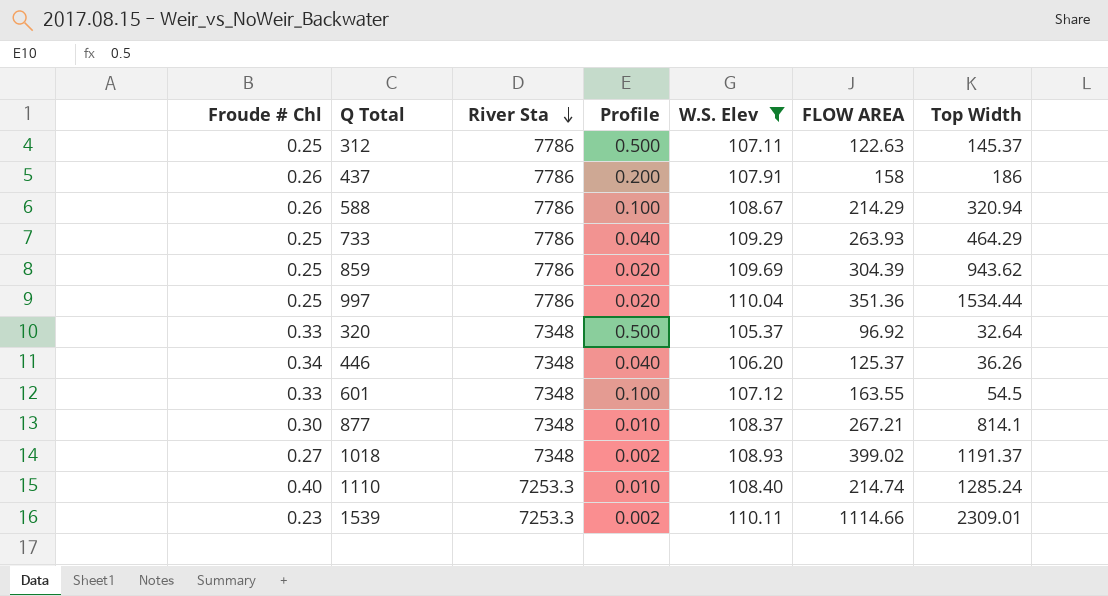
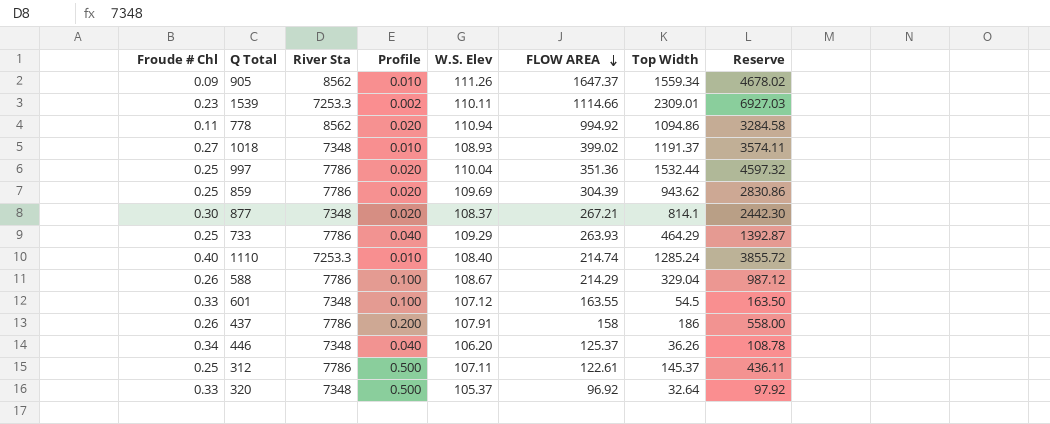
filter: W.S. Elev <= 110.11 -> none
row order: River Sta descending -> FLOW AREA descending
column Reserve | formula: none -> [Top Width] * 3
1018 | Profile: 0.002 -> 0.010
997 | Top Width: 1534.44 -> 1532.44
877 | Profile: 0.010 -> 0.020
588 | Top Width: 320.94 -> 329.04
312 | FLOW AREA: 122.63 -> 122.61

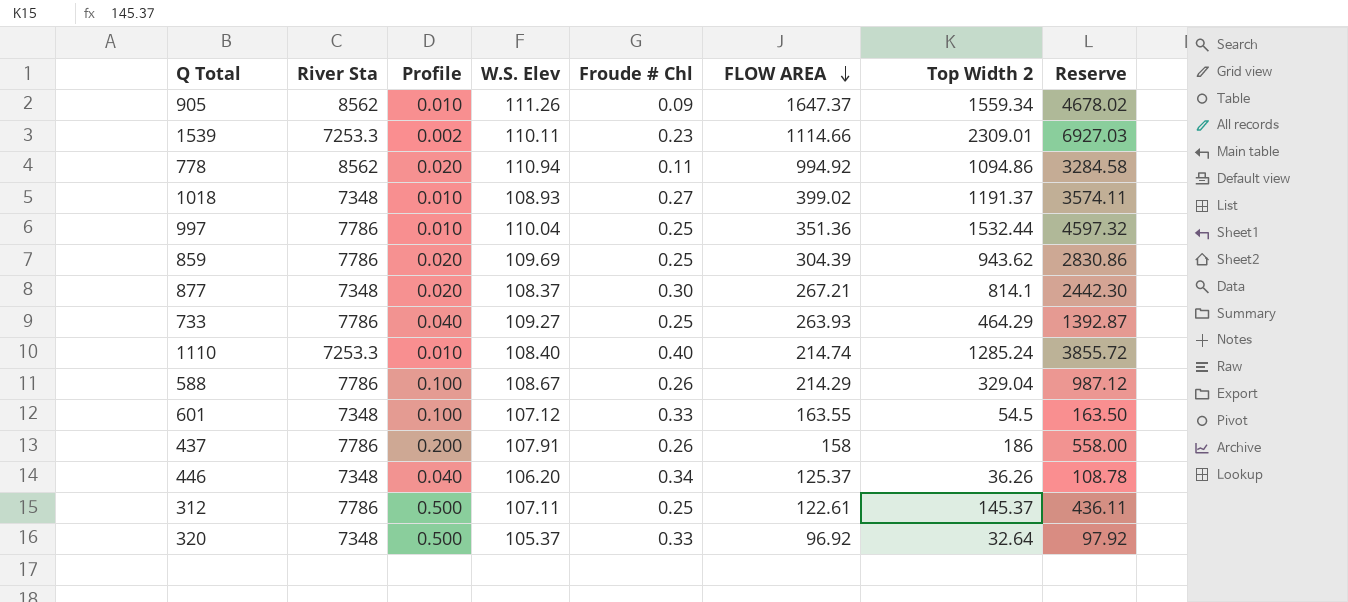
column Froude # Chl | position: 1 -> 5
column name: Top Width -> Top Width 2
997 | Profile: 0.020 -> 0.010
733 | W.S. Elev: 109.29 -> 109.27

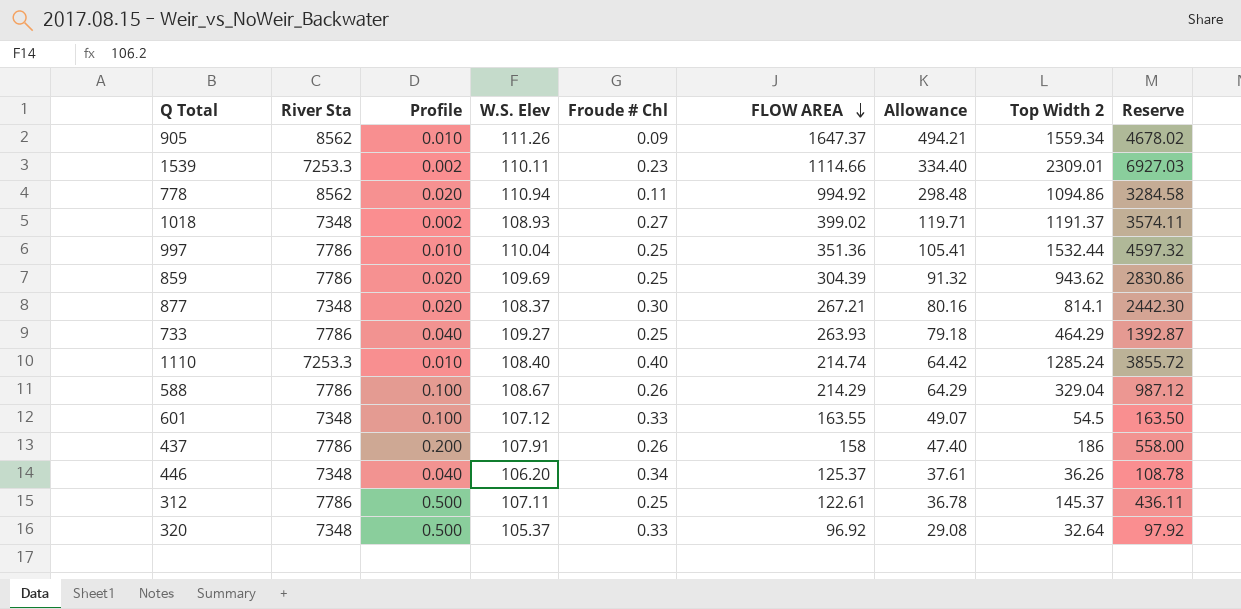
column Allowance | formula: none -> [FLOW AREA] * 0.3
1018 | Profile: 0.010 -> 0.002

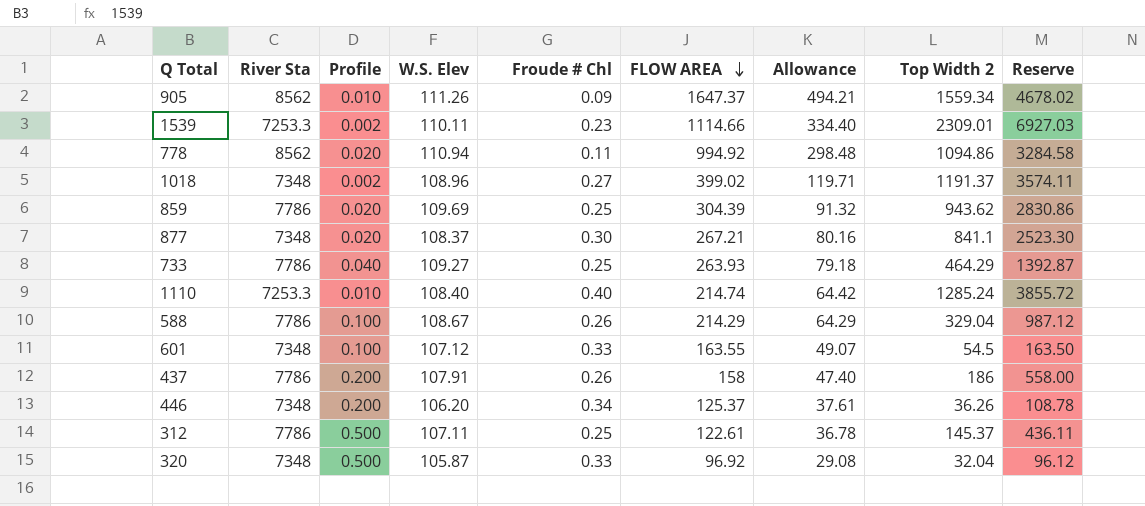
row 997: 7786 | 0.010 | 110.04 | 0.25 | 351.36 | 105.41 | 1532.44 | 4597.32 -> none
1018 | W.S. Elev: 108.93 -> 108.96
877 | Top Width 2: 814.1 -> 841.1
877 | Reserve: 2442.30 -> 2523.30
446 | Profile: 0.040 -> 0.200
320 | W.S. Elev: 105.37 -> 105.87
320 | Top Width 2: 32.64 -> 32.04
320 | Reserve: 97.92 -> 96.12

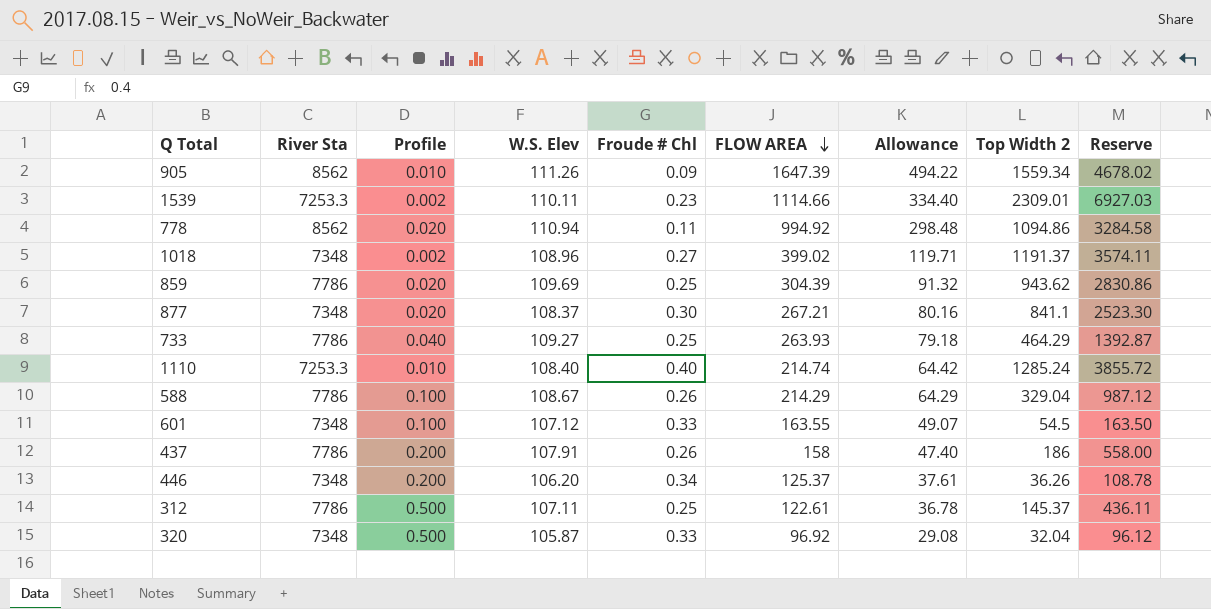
905 | FLOW AREA: 1647.37 -> 1647.39
905 | Allowance: 494.21 -> 494.22

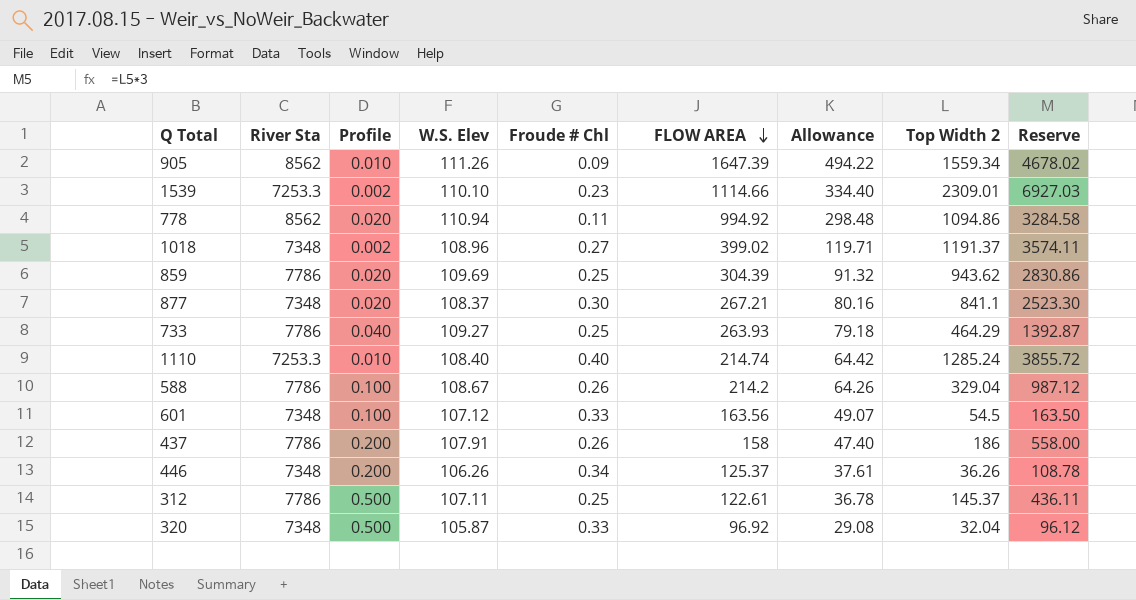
1539 | W.S. Elev: 110.11 -> 110.10
588 | FLOW AREA: 214.29 -> 214.2
588 | Allowance: 64.29 -> 64.26
601 | FLOW AREA: 163.55 -> 163.56
446 | W.S. Elev: 106.20 -> 106.26

